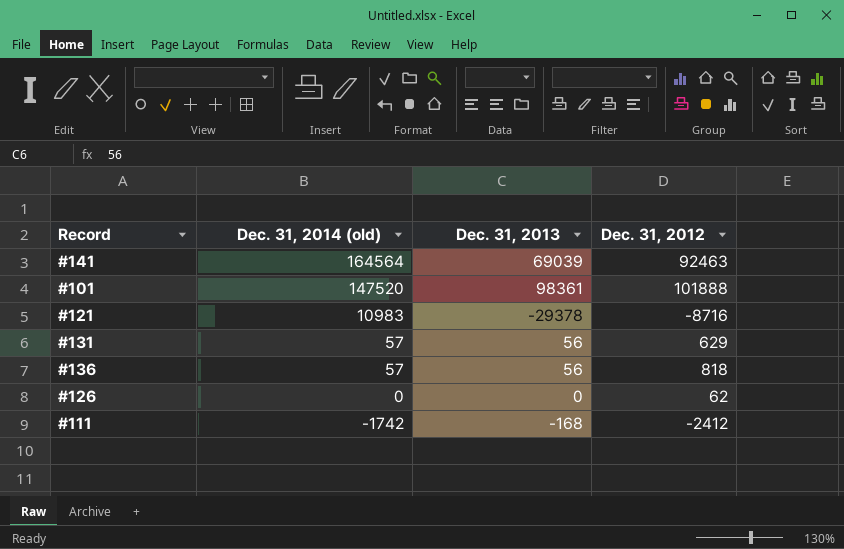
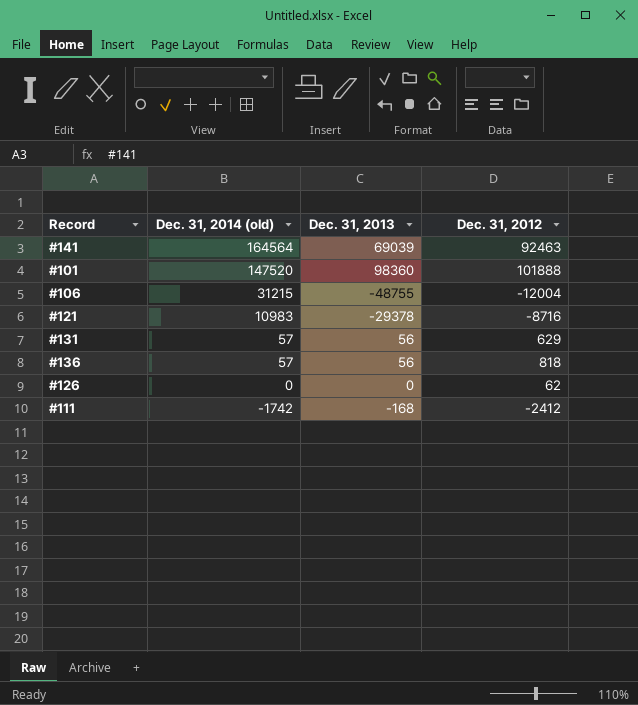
#101 | Dec. 31, 2013: 98361 -> 98360
row #106: none -> 31215 | -48755 | -12004

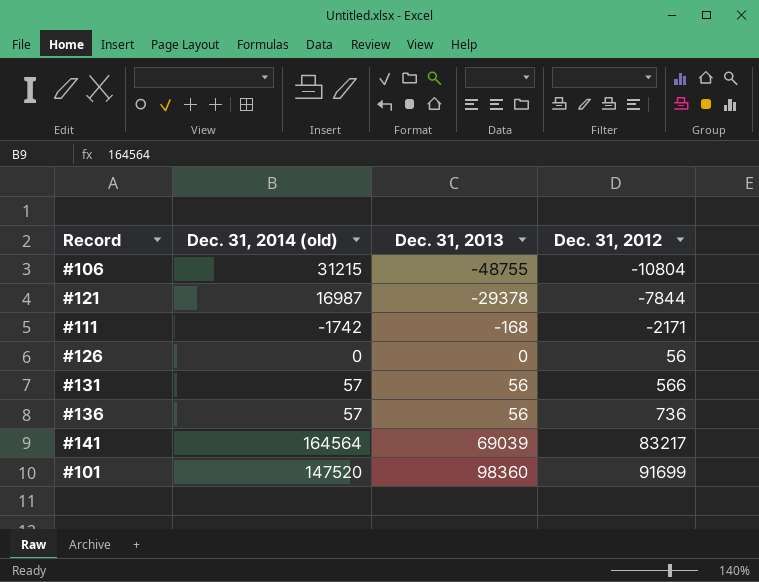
row order: Dec. 31, 2014 (old) descending -> Dec. 31, 2013 ascending
#106 | Dec. 31, 2012: -12004 -> -10804
#121 | Dec. 31, 2014 (old): 10983 -> 16987
#121 | Dec. 31, 2012: -8716 -> -7844
#111 | Dec. 31, 2012: -2412 -> -2171
#126 | Dec. 31, 2012: 62 -> 56
#131 | Dec. 31, 2012: 629 -> 566
#136 | Dec. 31, 2012: 818 -> 736
#141 | Dec. 31, 2012: 92463 -> 83217
#101 | Dec. 31, 2012: 101888 -> 91699

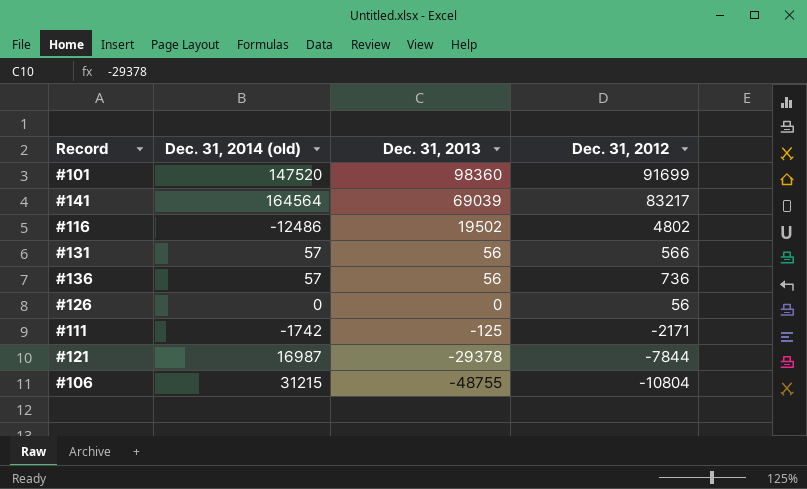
row order: Dec. 31, 2013 ascending -> Dec. 31, 2013 descending
row #116: none -> -12486 | 19502 | 4802
#111 | Dec. 31, 2013: -168 -> -125

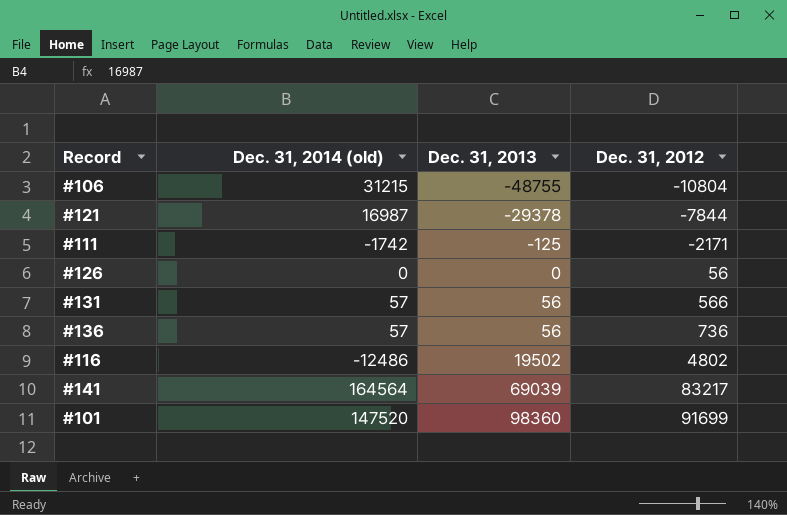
row order: Dec. 31, 2013 descending -> Dec. 31, 2013 ascending

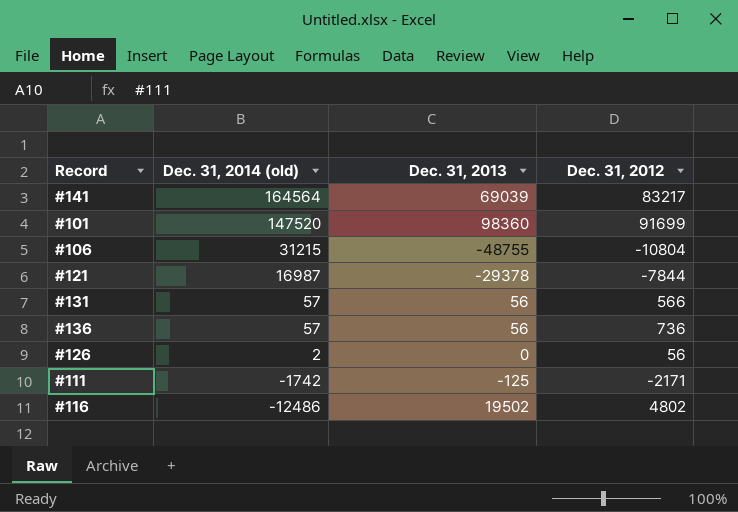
row order: Dec. 31, 2013 ascending -> Dec. 31, 2014 (old) descending
#126 | Dec. 31, 2014 (old): 0 -> 2

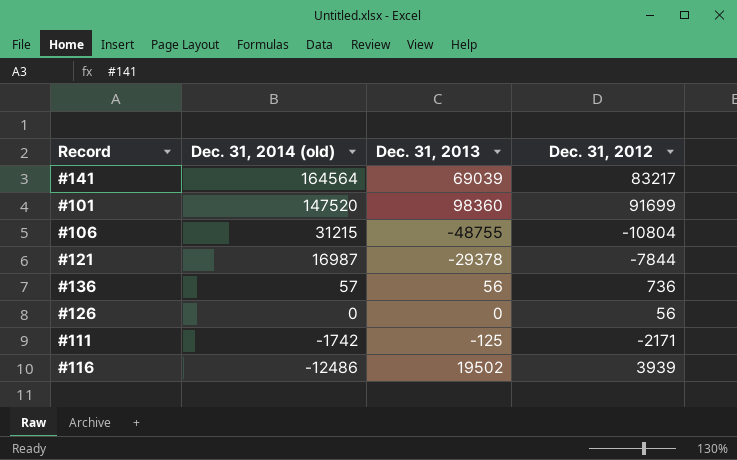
row #131: 57 | 56 | 566 -> none
#126 | Dec. 31, 2014 (old): 2 -> 0
#116 | Dec. 31, 2012: 4802 -> 3939

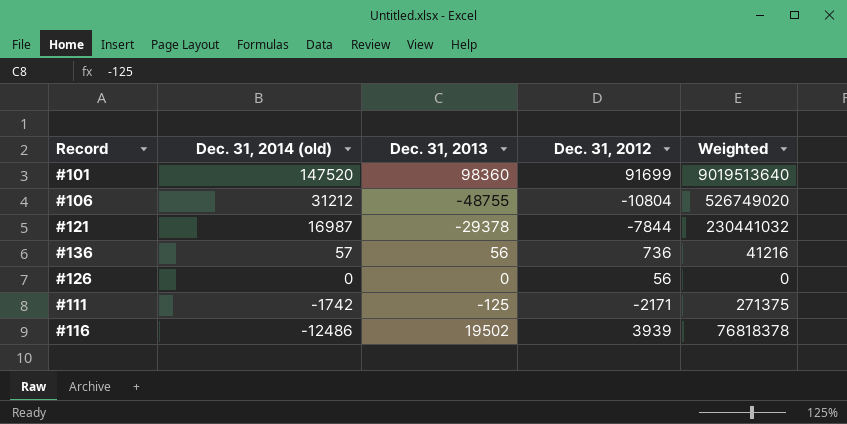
column Weighted | formula: none -> [Dec. 31, 2013] * [Dec. 31, 2012]
row #141: 164564 | 69039 | 83217 -> none
#106 | Dec. 31, 2014 (old): 31215 -> 31212

